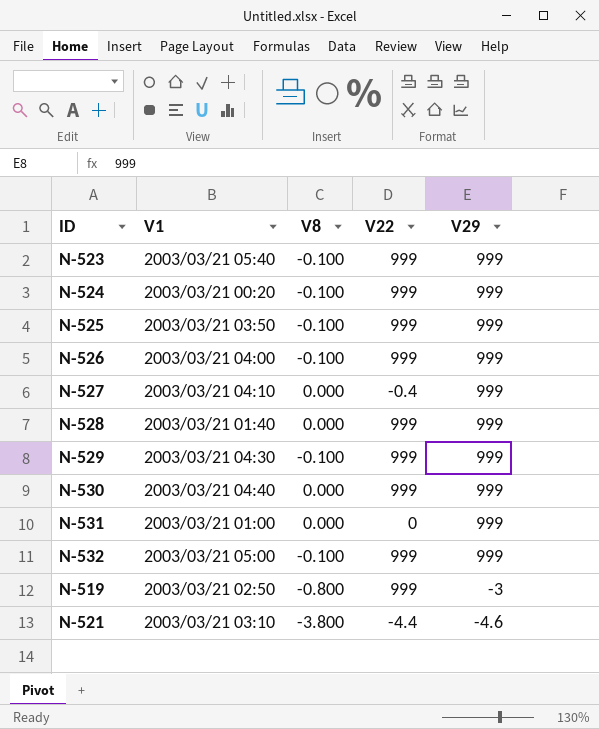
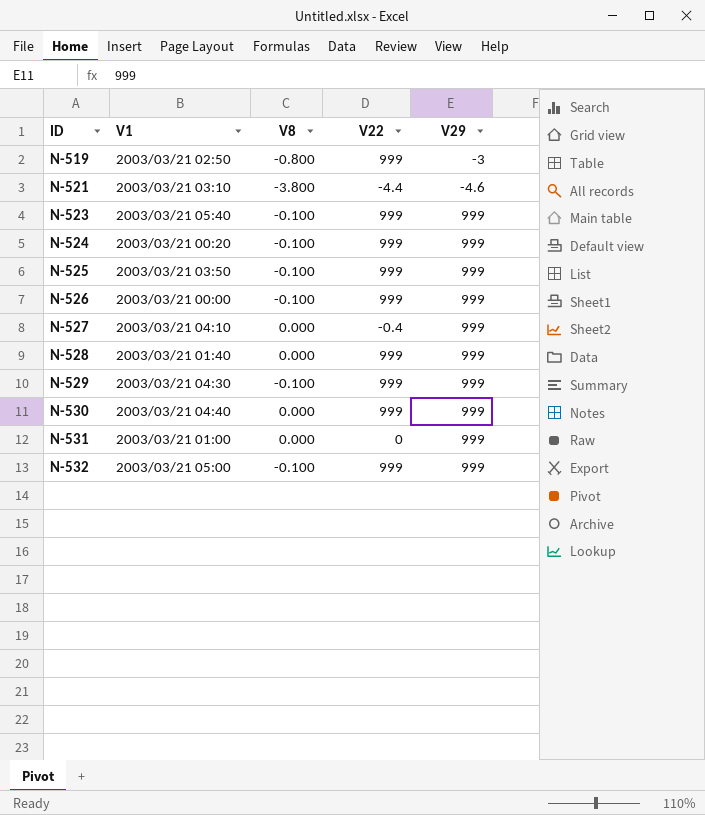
row order: V29 descending -> ID ascending
N-526 | V1: 2003/03/21 04:00 -> 2003/03/21 00:00

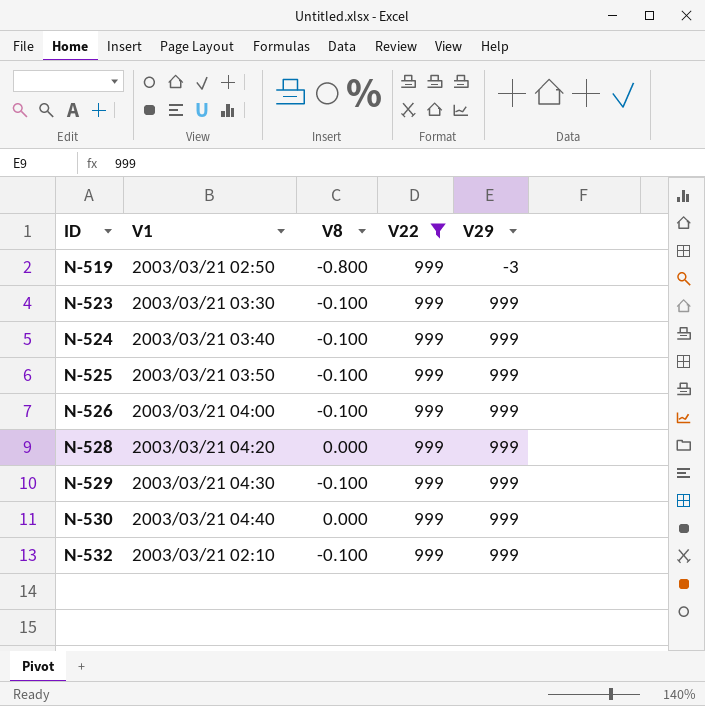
filter: none -> V22 = 999
N-523 | V1: 2003/03/21 05:40 -> 2003/03/21 03:30
N-524 | V1: 2003/03/21 00:20 -> 2003/03/21 03:40
N-526 | V1: 2003/03/21 00:00 -> 2003/03/21 04:00
N-528 | V1: 2003/03/21 01:40 -> 2003/03/21 04:20
N-532 | V1: 2003/03/21 05:00 -> 2003/03/21 02:10

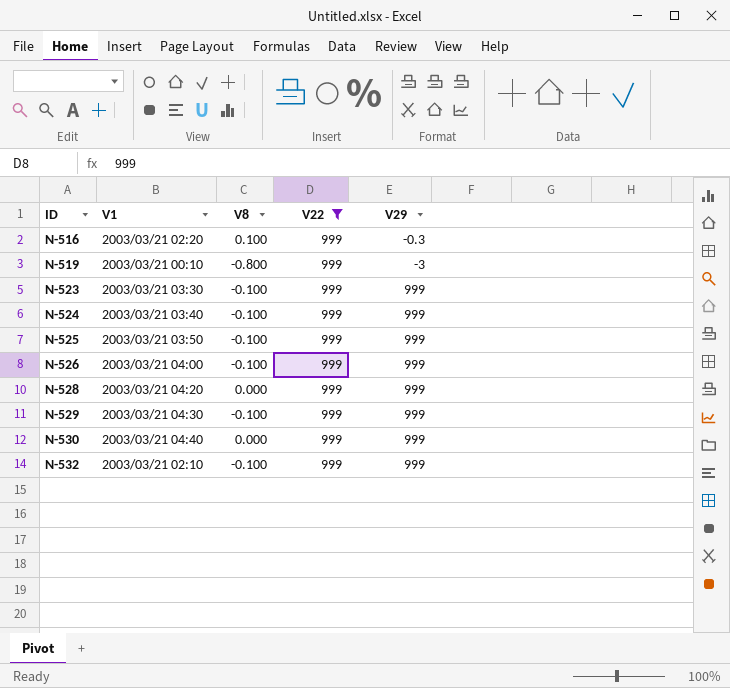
row N-516: none -> 2003/03/21 02:20 | 0.100 | 999 | -0.3
N-519 | V1: 2003/03/21 02:50 -> 2003/03/21 00:10

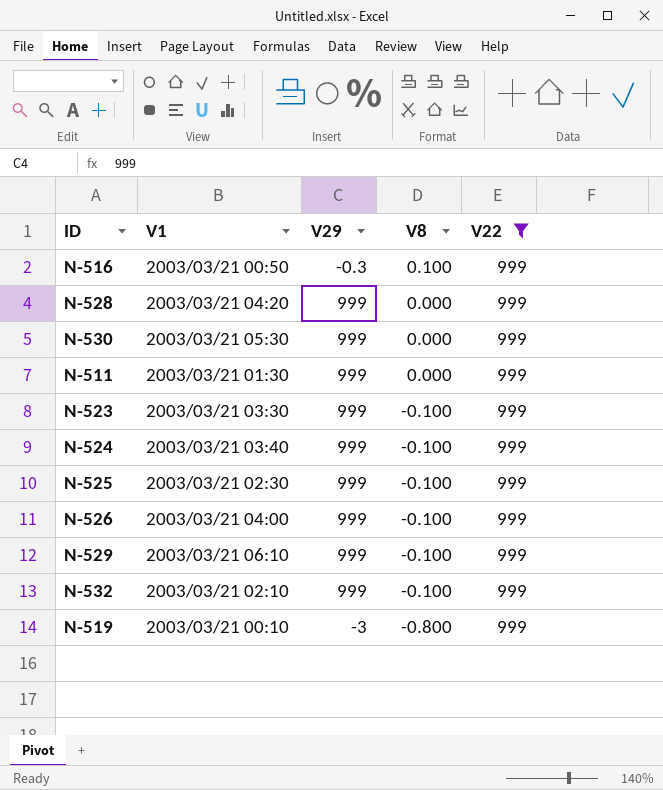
row order: ID ascending -> V8 descending
column V29 | position: 5 -> 3
N-516 | V1: 2003/03/21 02:20 -> 2003/03/21 00:50
N-530 | V1: 2003/03/21 04:40 -> 2003/03/21 05:30
row N-511: none -> 2003/03/21 01:30 | 999 | 0.000 | 999
N-525 | V1: 2003/03/21 03:50 -> 2003/03/21 02:30
N-529 | V1: 2003/03/21 04:30 -> 2003/03/21 06:10

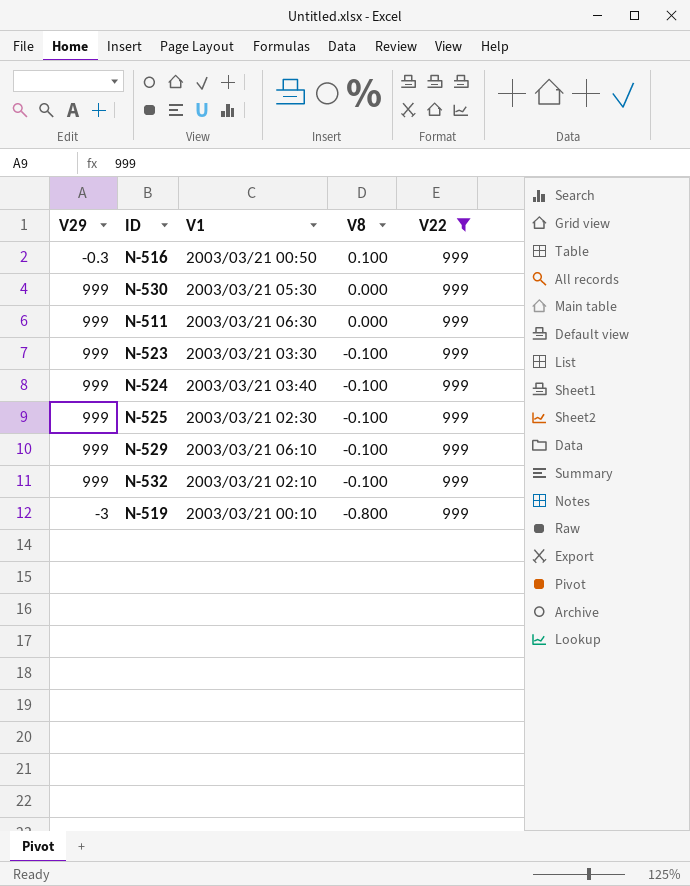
column V29 | position: 3 -> 1
row N-528: 2003/03/21 04:20 | 999 | 0.000 | 999 -> none
row N-526: 2003/03/21 04:00 | 999 | -0.100 | 999 -> none
N-511 | V1: 2003/03/21 01:30 -> 2003/03/21 06:30

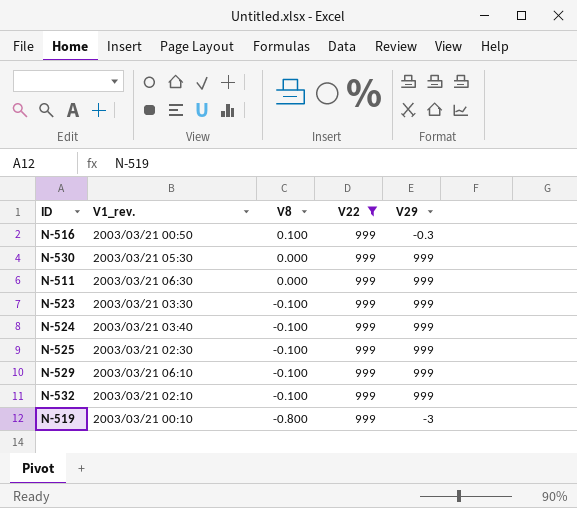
column name: V1 -> V1_rev.
column V29 | position: 1 -> 5

